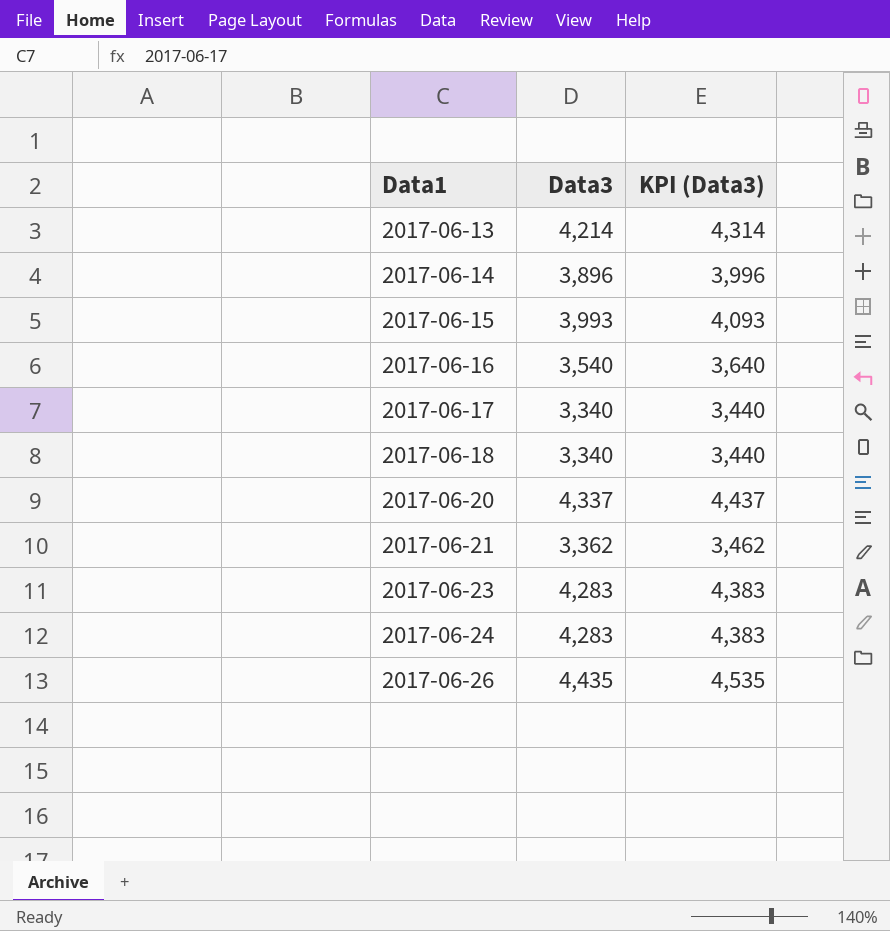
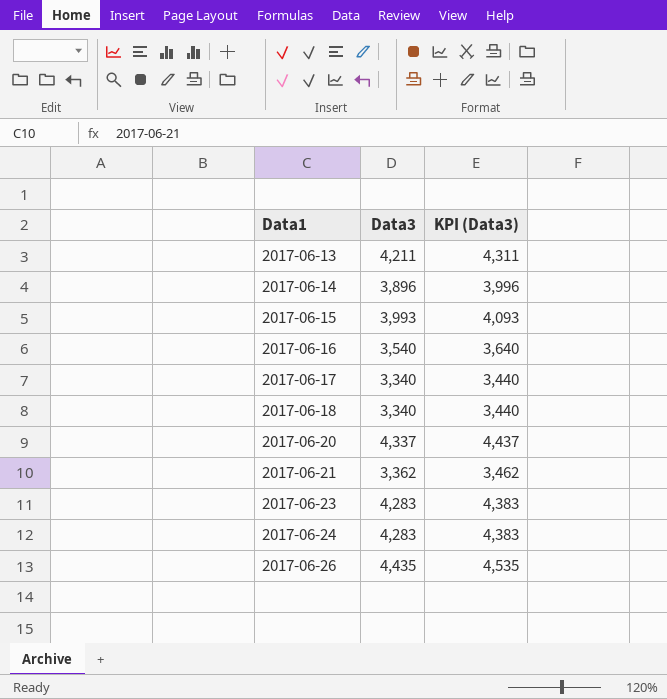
2017-06-13 | Data3: 4,214 -> 4,211
2017-06-13 | KPI (Data3): 4,314 -> 4,311

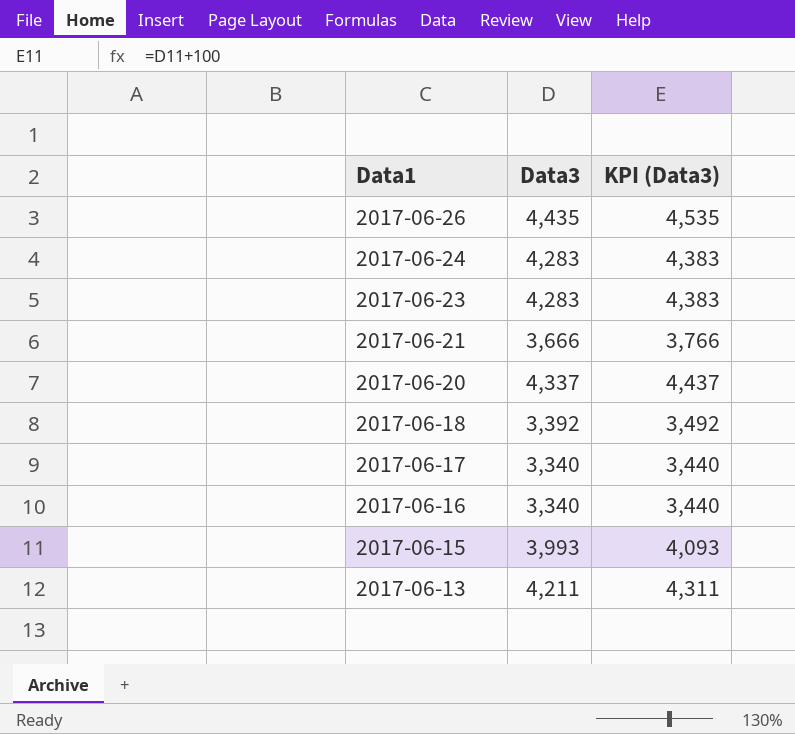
row order: Data1 ascending -> Data1 descending
row 2017-06-14: 3,896 | 3,996 -> none
2017-06-21 | Data3: 3,362 -> 3,666
2017-06-21 | KPI (Data3): 3,462 -> 3,766
2017-06-18 | Data3: 3,340 -> 3,392
2017-06-18 | KPI (Data3): 3,440 -> 3,492
2017-06-16 | Data3: 3,540 -> 3,340
2017-06-16 | KPI (Data3): 3,640 -> 3,440

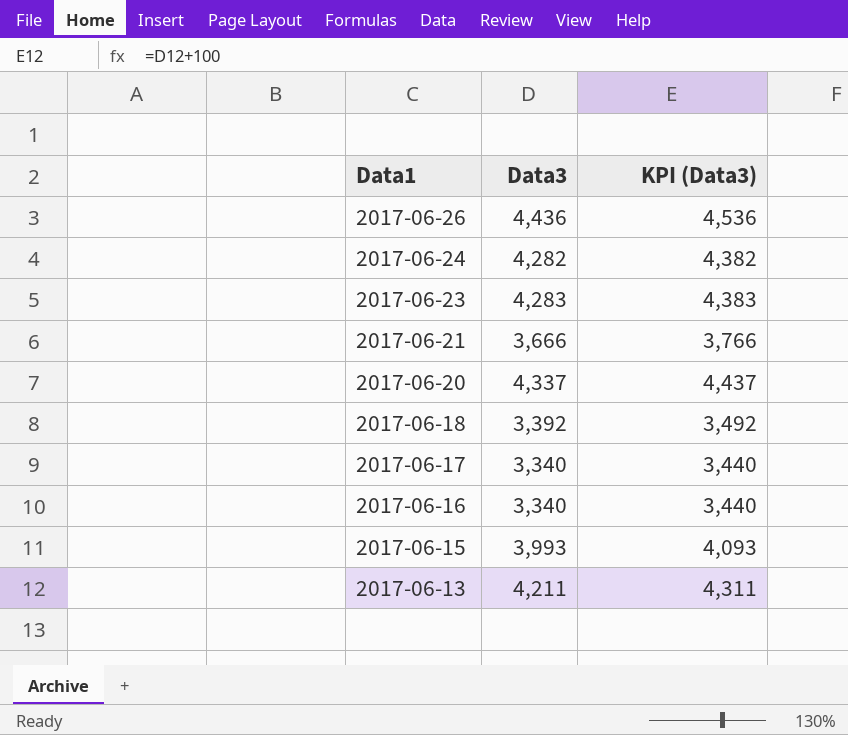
2017-06-26 | Data3: 4,435 -> 4,436
2017-06-26 | KPI (Data3): 4,535 -> 4,536
2017-06-24 | Data3: 4,283 -> 4,282
2017-06-24 | KPI (Data3): 4,383 -> 4,382

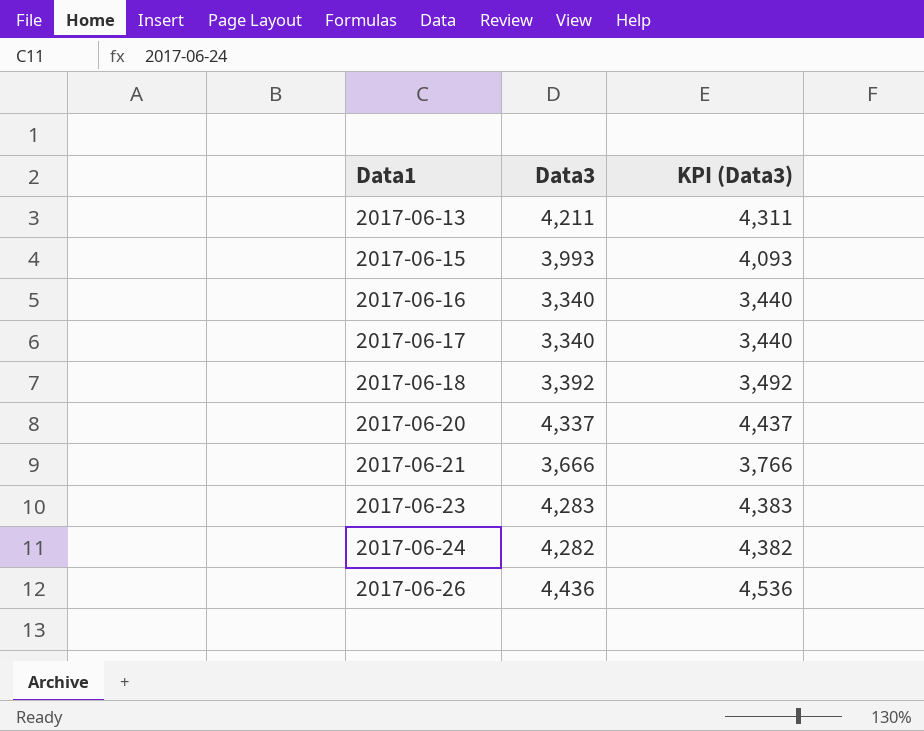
row order: Data1 descending -> Data1 ascending

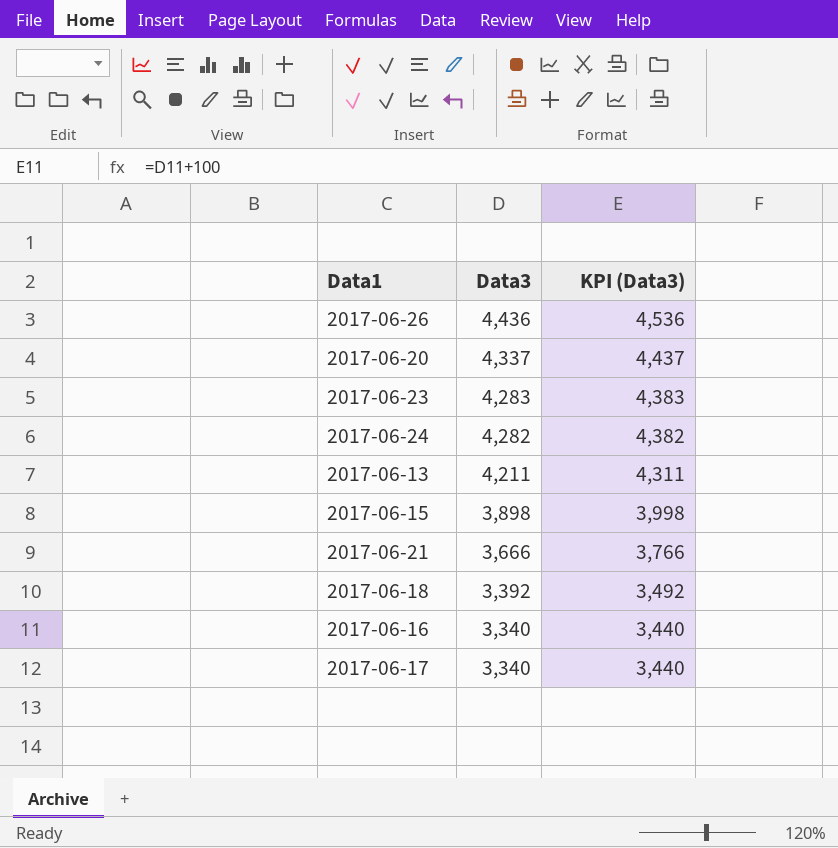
row order: Data1 ascending -> Data3 descending
2017-06-15 | Data3: 3,993 -> 3,898
2017-06-15 | KPI (Data3): 4,093 -> 3,998

